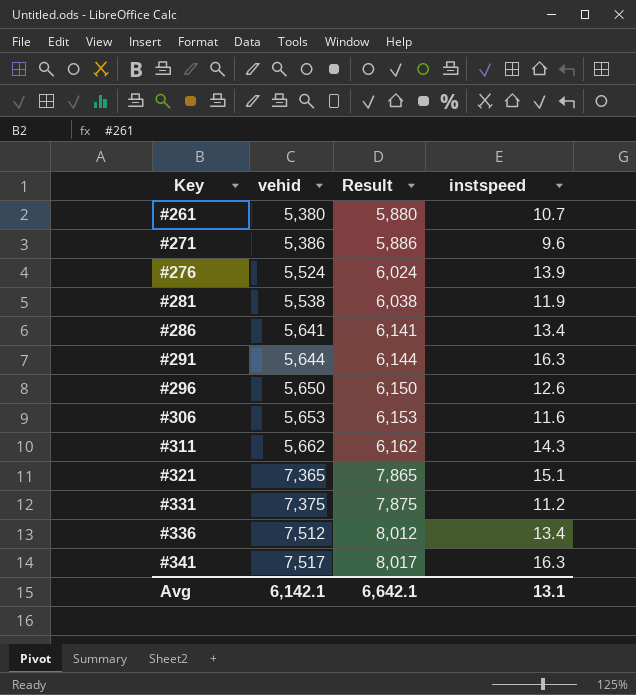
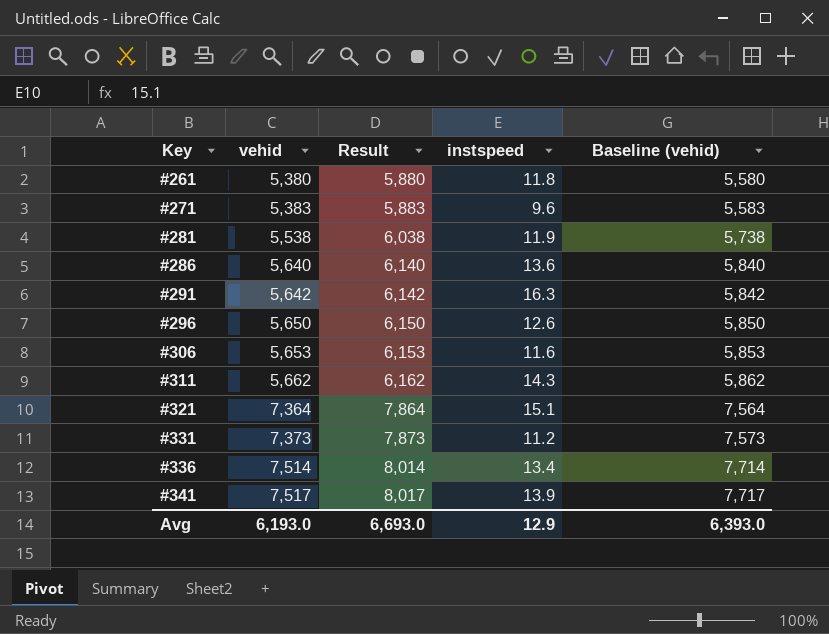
column Baseline (vehid) | formula: none -> [vehid] + 200
row #276: 5,524 | 6,024 | 13.9 -> none
#261 | instspeed: 10.7 -> 11.8
#271 | vehid: 5,386 -> 5,383
#271 | Result: 5,886 -> 5,883
#286 | vehid: 5,641 -> 5,640
#286 | Result: 6,141 -> 6,140
#286 | instspeed: 13.4 -> 13.6
#291 | vehid: 5,644 -> 5,642
#291 | Result: 6,144 -> 6,142
#321 | vehid: 7,365 -> 7,364
#321 | Result: 7,865 -> 7,864
#331 | vehid: 7,375 -> 7,373
#331 | Result: 7,875 -> 7,873
#336 | vehid: 7,512 -> 7,514
#336 | Result: 8,012 -> 8,014
#341 | instspeed: 16.3 -> 13.9
Avg | vehid: 6,142.1 -> 6,193.0
Avg | Result: 6,642.1 -> 6,693.0
Avg | instspeed: 13.1 -> 12.9

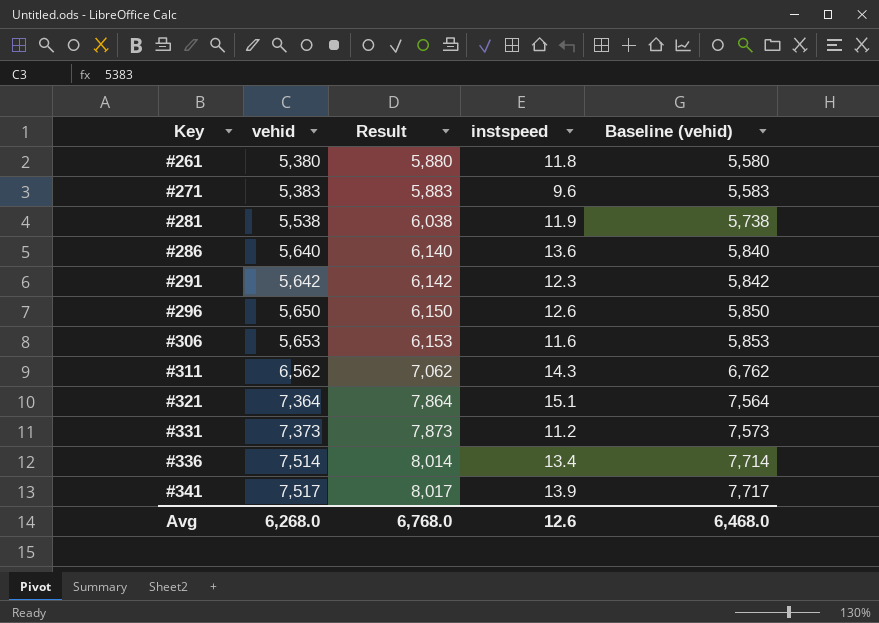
#291 | instspeed: 16.3 -> 12.3
#311 | vehid: 5,662 -> 6,562
#311 | Result: 6,162 -> 7,062
#311 | Baseline (vehid): 5,862 -> 6,762
Avg | vehid: 6,193.0 -> 6,268.0
Avg | Result: 6,693.0 -> 6,768.0
Avg | instspeed: 12.9 -> 12.6
Avg | Baseline (vehid): 6,393.0 -> 6,468.0

